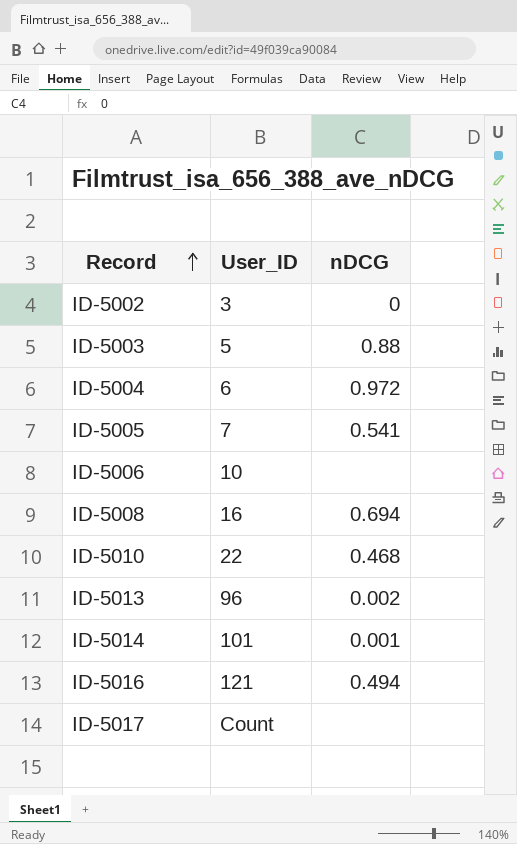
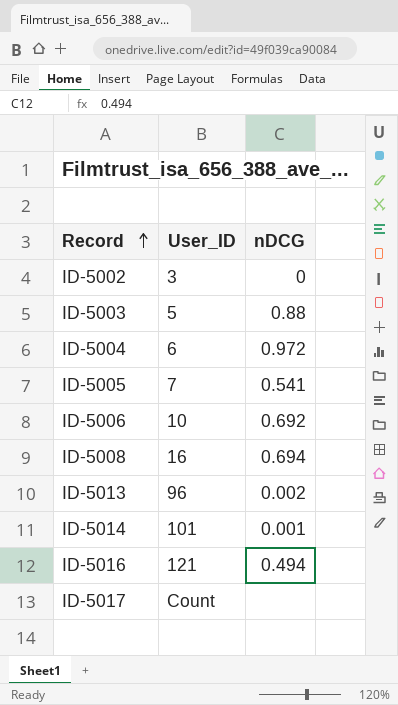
row ID-5010: 22 | 0.468 -> none
ID-5006 | nDCG: none -> 0.692

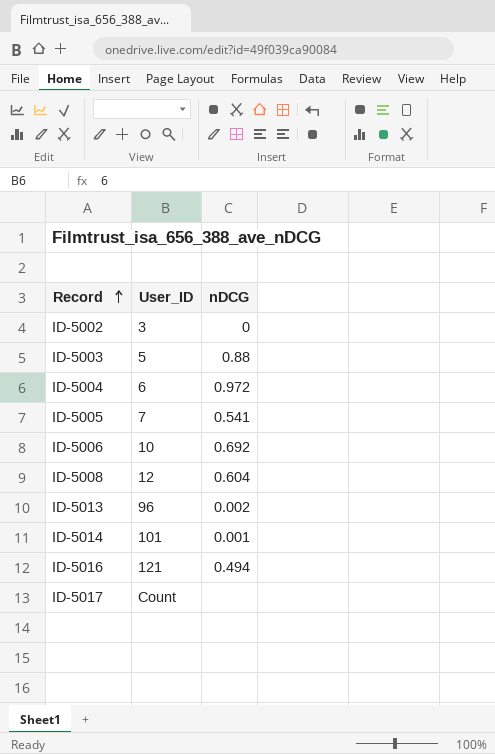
ID-5008 | User_ID: 16 -> 12
ID-5008 | nDCG: 0.694 -> 0.604

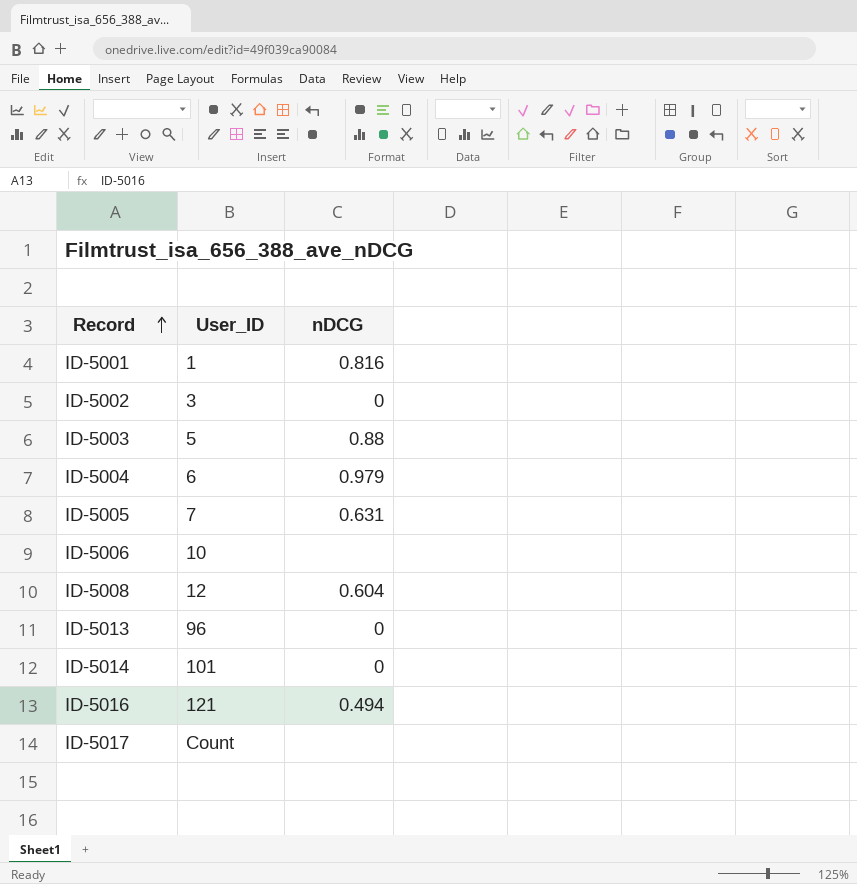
row ID-5001: none -> 1 | 0.816
ID-5004 | nDCG: 0.972 -> 0.979
ID-5005 | nDCG: 0.541 -> 0.631
ID-5006 | nDCG: 0.692 -> none
ID-5013 | nDCG: 0.002 -> 0
ID-5014 | nDCG: 0.001 -> 0

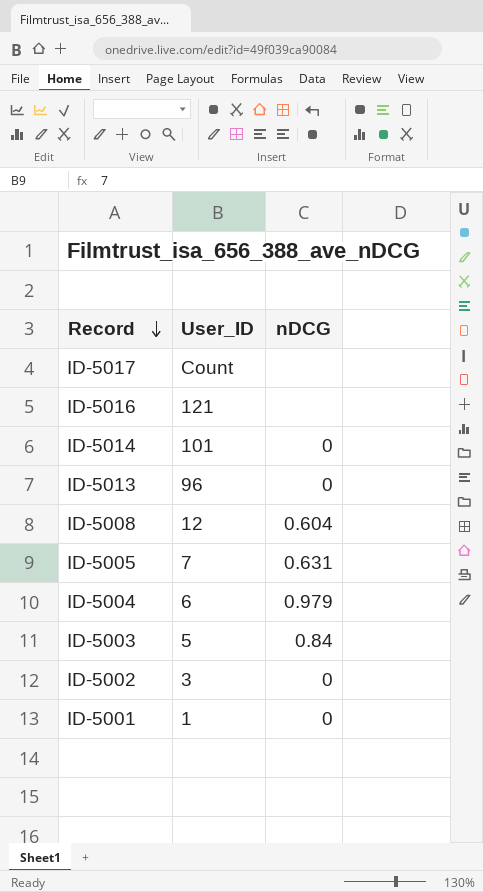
row order: Record ascending -> Record descending
row ID-5006: 10 | none -> none
ID-5016 | nDCG: 0.494 -> none
ID-5003 | nDCG: 0.88 -> 0.84
ID-5001 | nDCG: 0.816 -> 0

